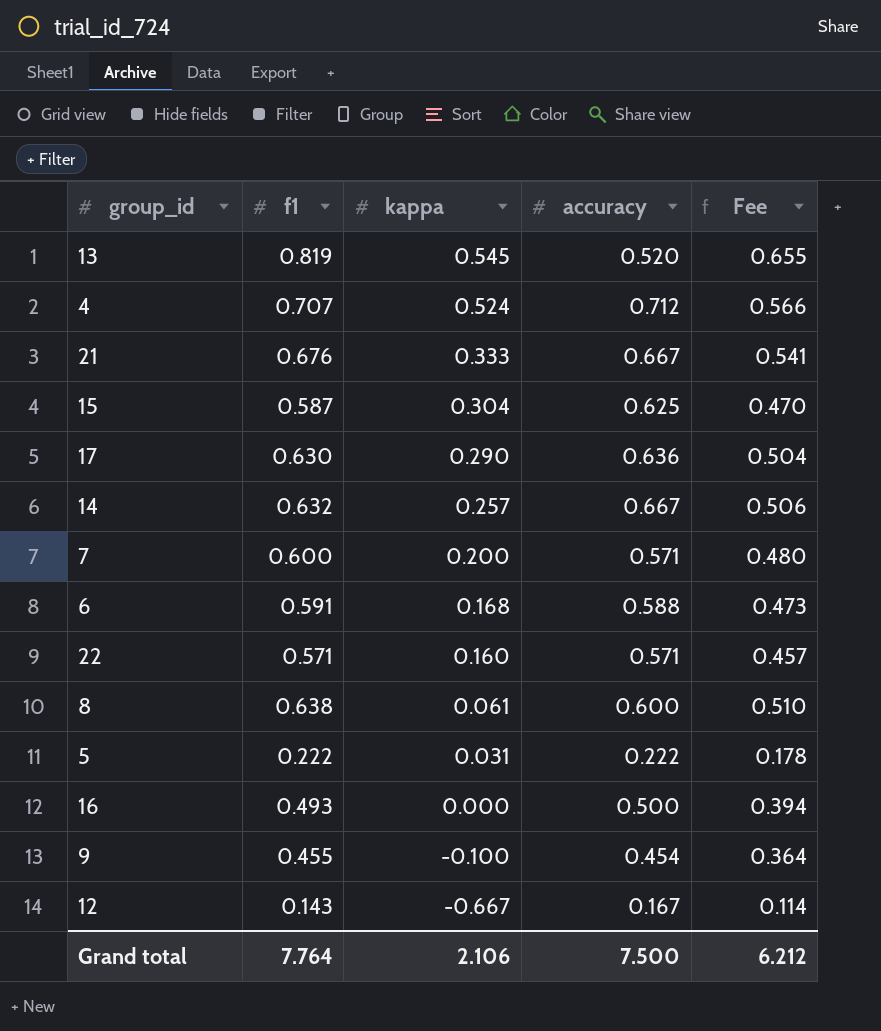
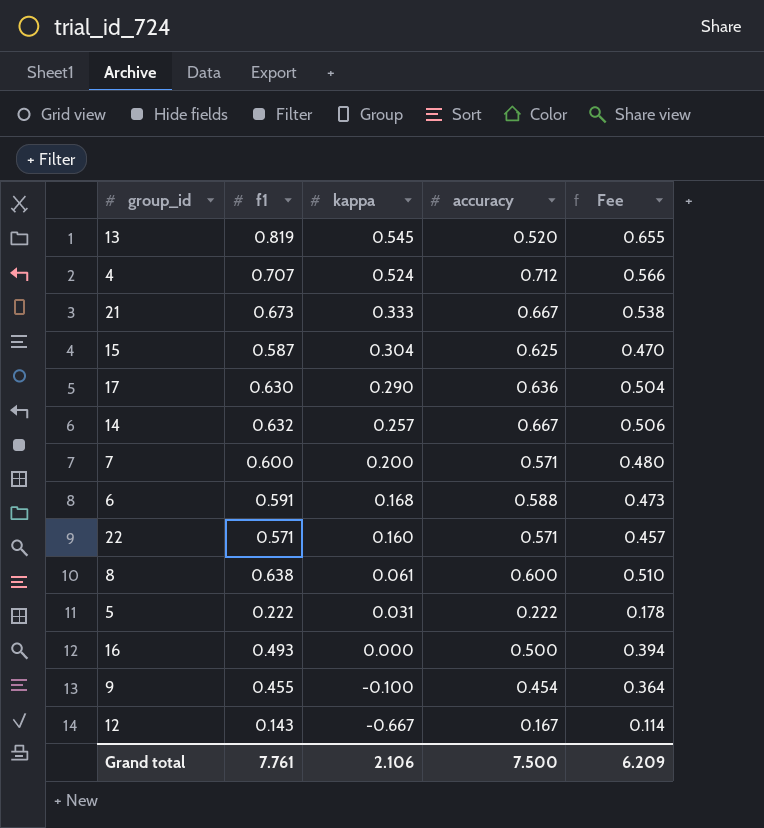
21 | f1: 0.676 -> 0.673
21 | Fee: 0.541 -> 0.538
Grand total | f1: 7.764 -> 7.761
Grand total | Fee: 6.212 -> 6.209

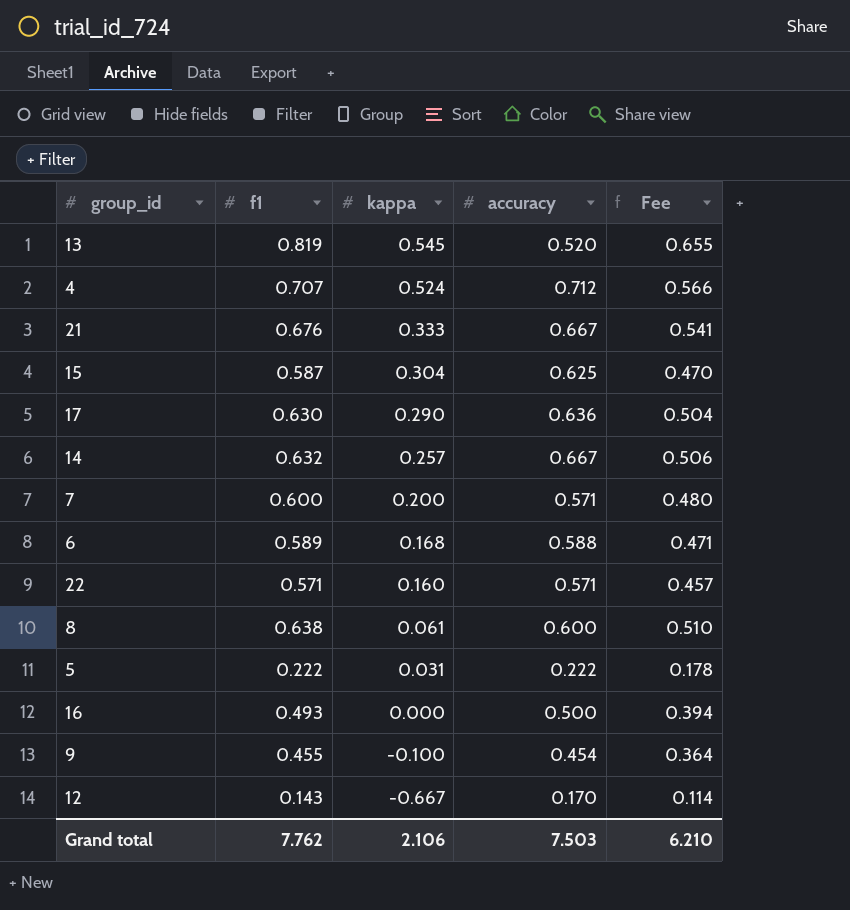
21 | f1: 0.673 -> 0.676
21 | Fee: 0.538 -> 0.541
6 | f1: 0.591 -> 0.589
6 | Fee: 0.473 -> 0.471
12 | accuracy: 0.167 -> 0.170
Grand total | f1: 7.761 -> 7.762
Grand total | accuracy: 7.500 -> 7.503
Grand total | Fee: 6.209 -> 6.210

